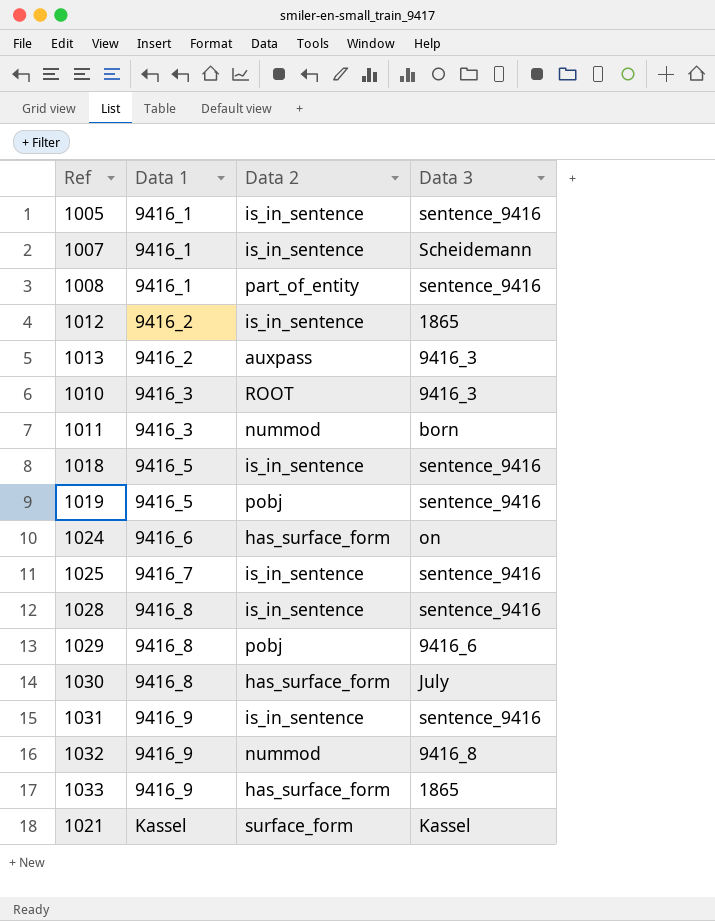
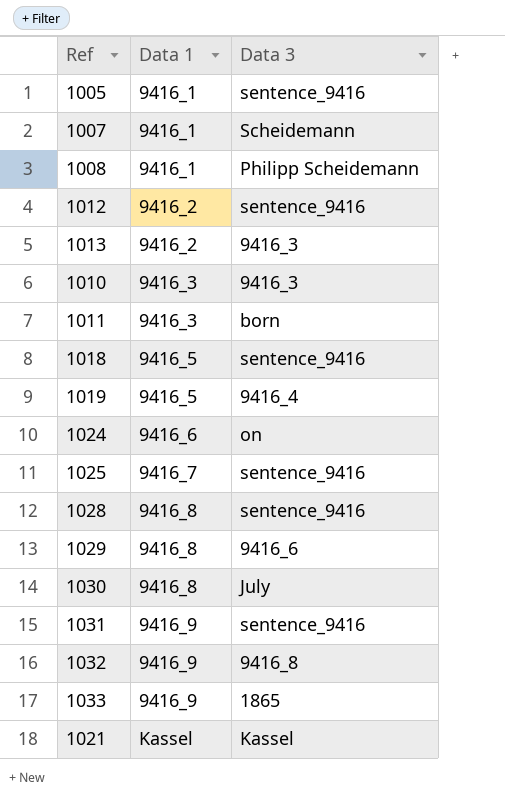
column Data 2 | position: 3 -> none
1008 | Data 3: sentence_9416 -> Philipp Scheidemann
1012 | Data 3: 1865 -> sentence_9416
1019 | Data 3: sentence_9416 -> 9416_4

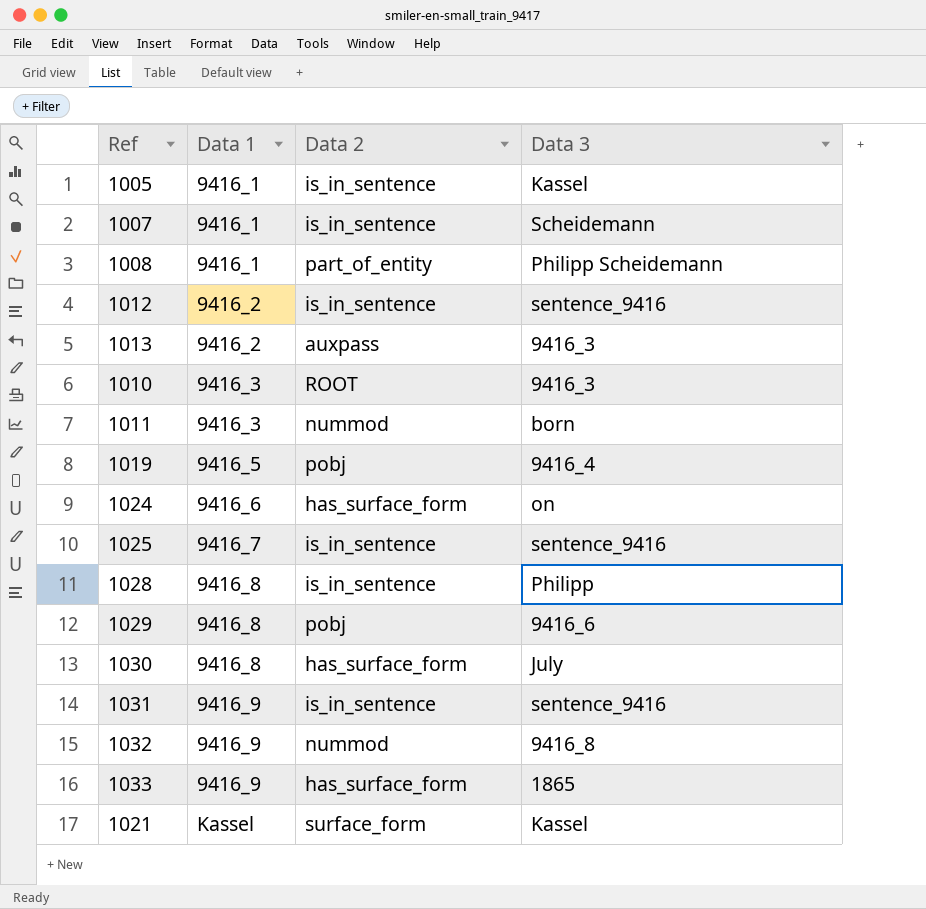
column Data 2 | position: none -> 3
row 1018: 9416_5 | sentence_9416 -> none
1005 | Data 3: sentence_9416 -> Kassel
1028 | Data 3: sentence_9416 -> Philipp

